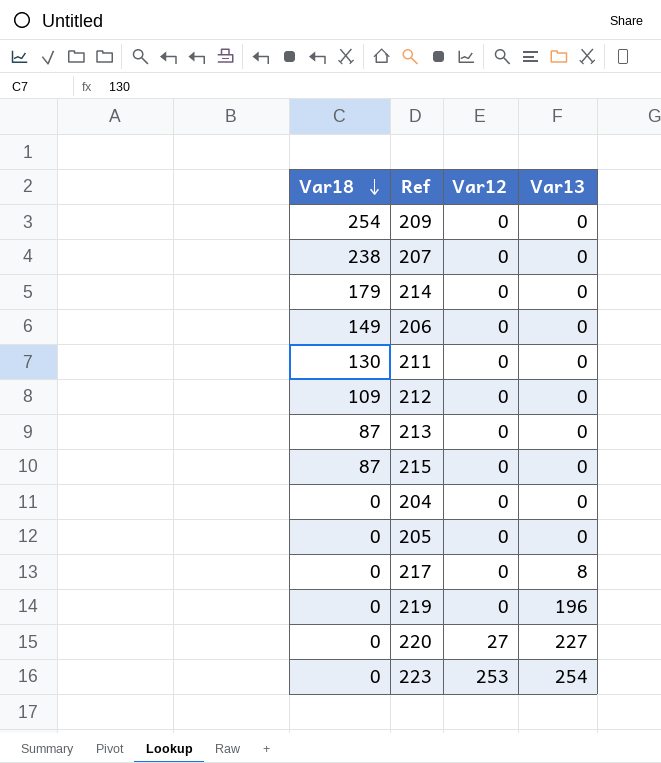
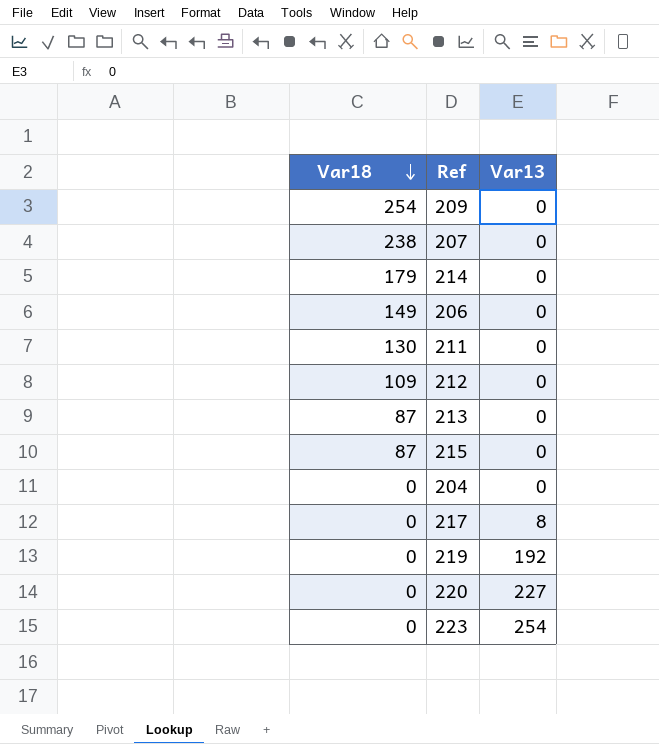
column Var12 | position: 3 -> none
row 205: 0 | 0 | 0 -> none
219 | Var13: 196 -> 192

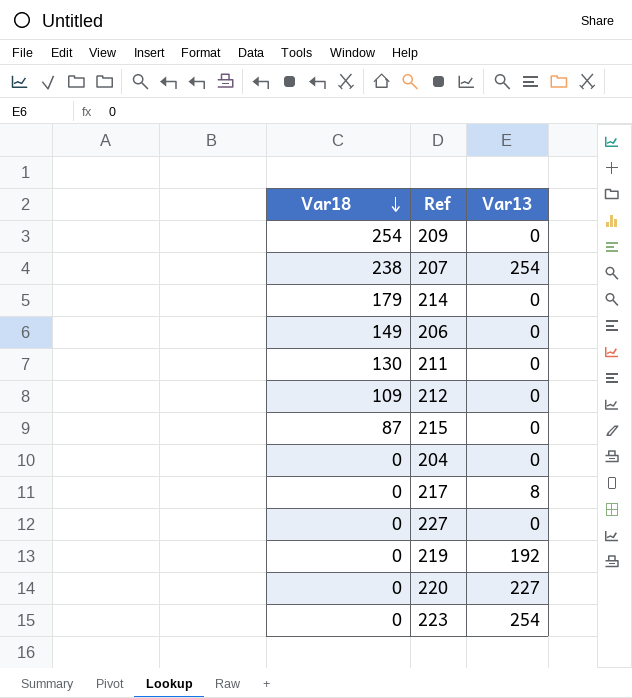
row 213: 87 | 0 -> none
207 | Var13: 0 -> 254
row 227: none -> 0 | 0

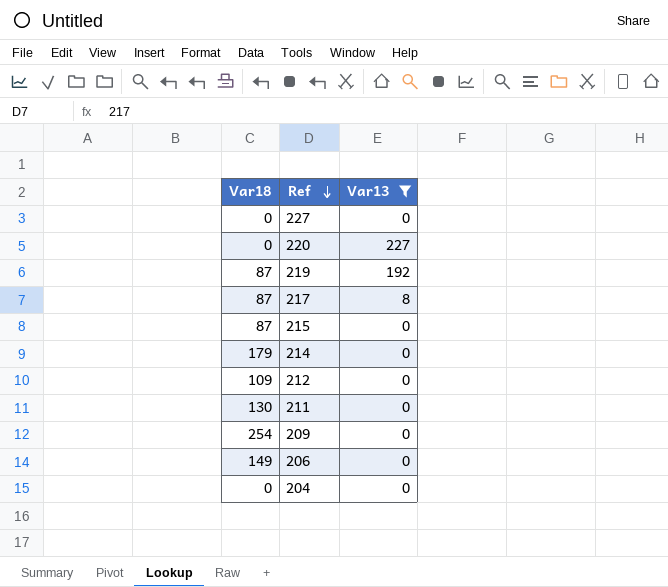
filter: none -> Var13 != 254
row order: Var18 descending -> Ref descending
219 | Var18: 0 -> 87
217 | Var18: 0 -> 87

